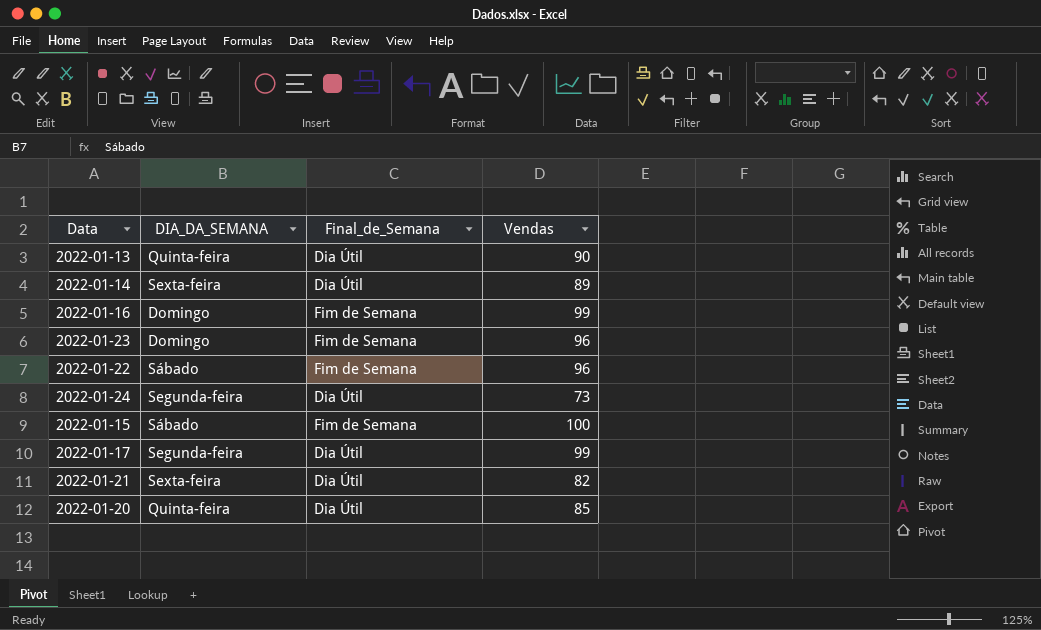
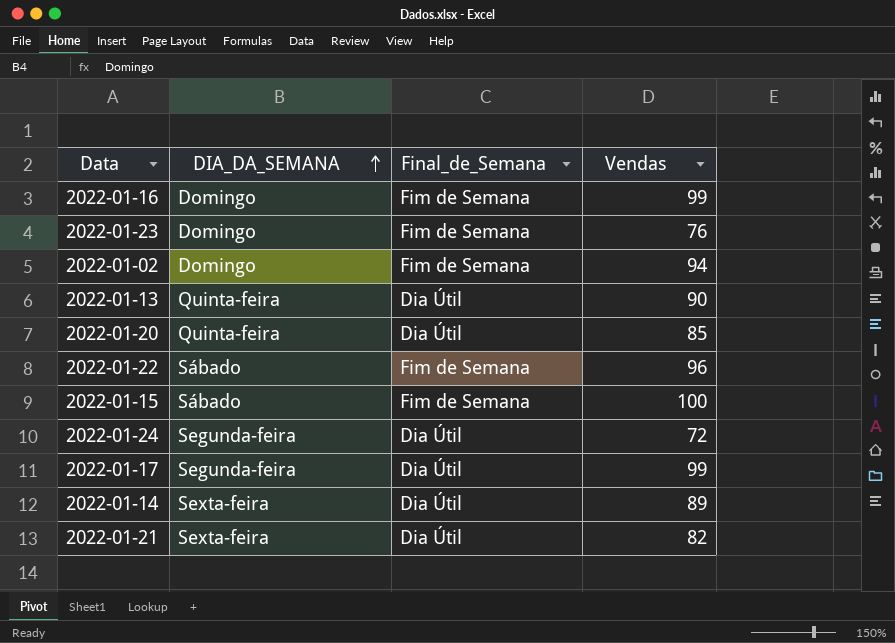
row order: none -> DIA_DA_SEMANA ascending
2022-01-23 | Vendas: 96 -> 76
row 2022-01-02: none -> Domingo | Fim de Semana | 94
2022-01-24 | Vendas: 73 -> 72

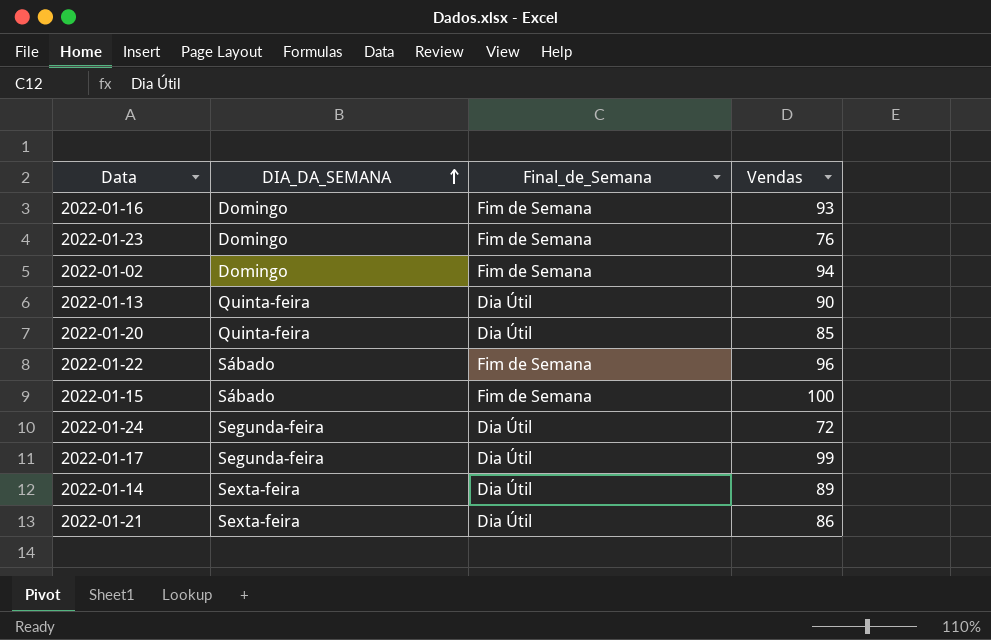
2022-01-16 | Vendas: 99 -> 93
2022-01-21 | Vendas: 82 -> 86

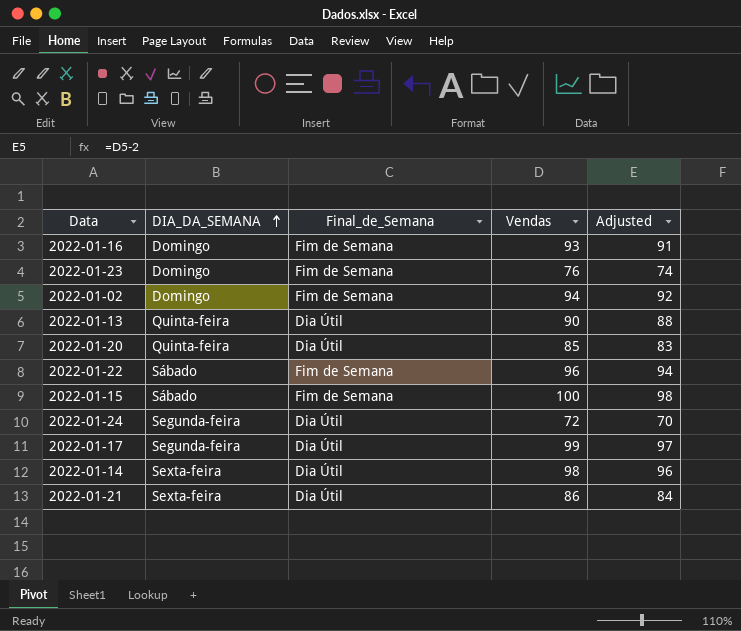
column Adjusted | formula: none -> [Vendas] - 2
2022-01-14 | Vendas: 89 -> 98

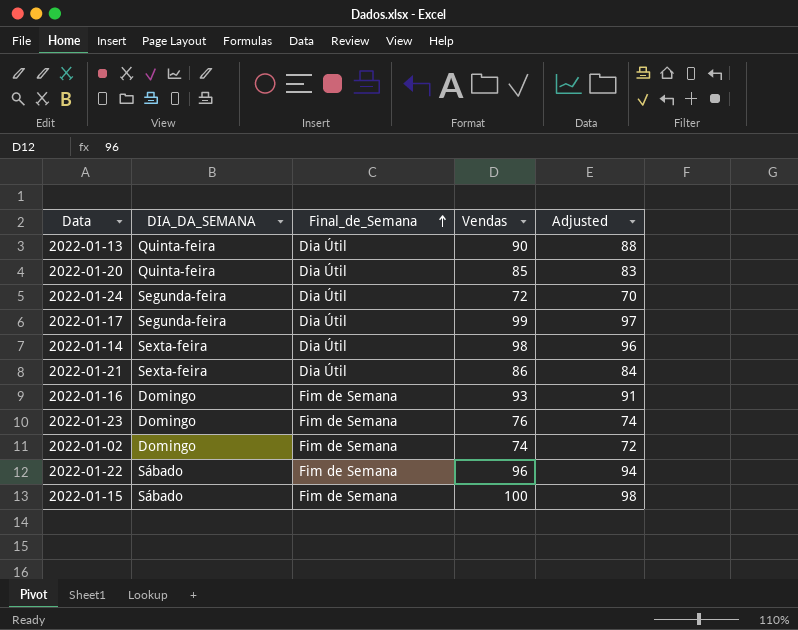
row order: DIA_DA_SEMANA ascending -> Final_de_Semana ascending
2022-01-02 | Vendas: 94 -> 74
2022-01-02 | Adjusted: 92 -> 72

